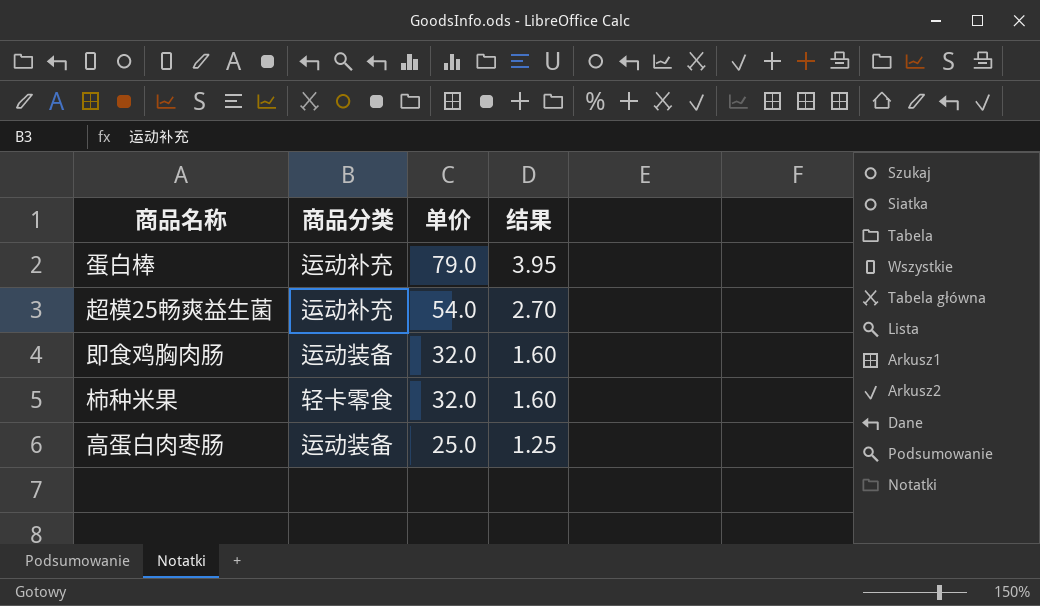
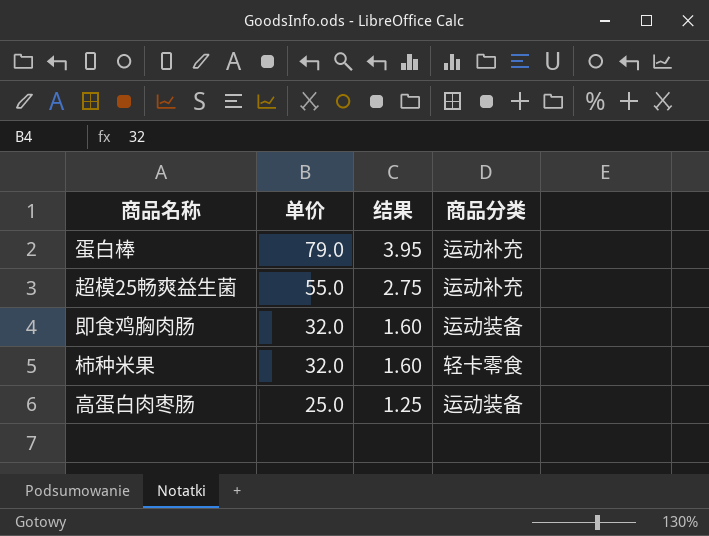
column 商品分类 | position: 2 -> 4
超模25畅爽益生菌 | 单价: 54.0 -> 55.0
超模25畅爽益生菌 | 结果: 2.70 -> 2.75

